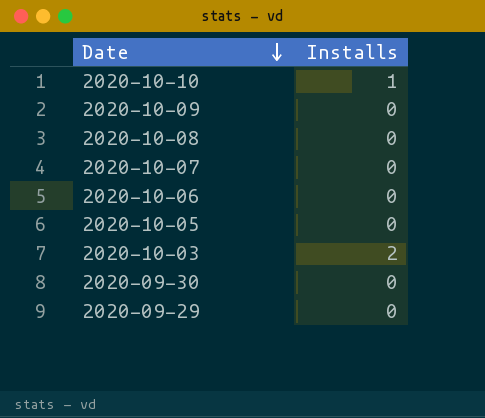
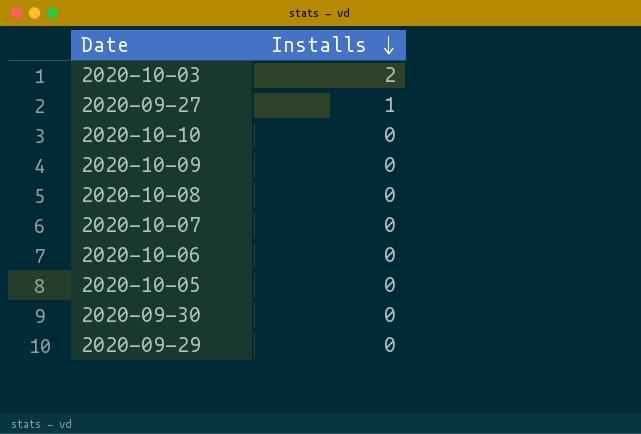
row order: Date descending -> Installs descending
row 2020-09-27: none -> 1
2020-10-10 | Installs: 1 -> 0

